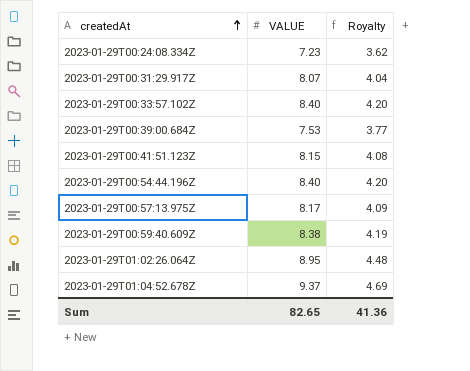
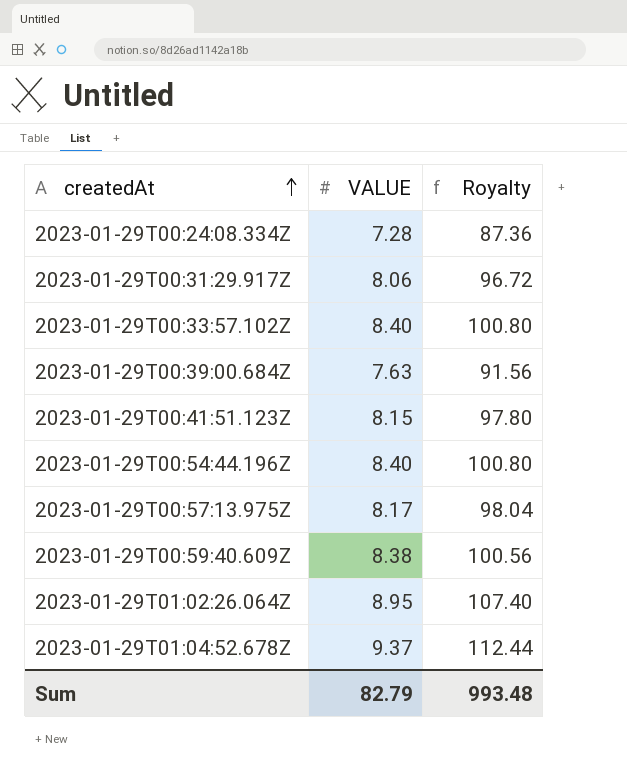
column Royalty | formula: [VALUE] * 0.5 -> [VALUE] * 12
2023-01-29T00:24:08.334Z | VALUE: 7.23 -> 7.28
2023-01-29T00:31:29.917Z | VALUE: 8.07 -> 8.06
2023-01-29T00:39:00.684Z | VALUE: 7.53 -> 7.63
Sum | VALUE: 82.65 -> 82.79
Sum | Royalty: 41.36 -> 993.48

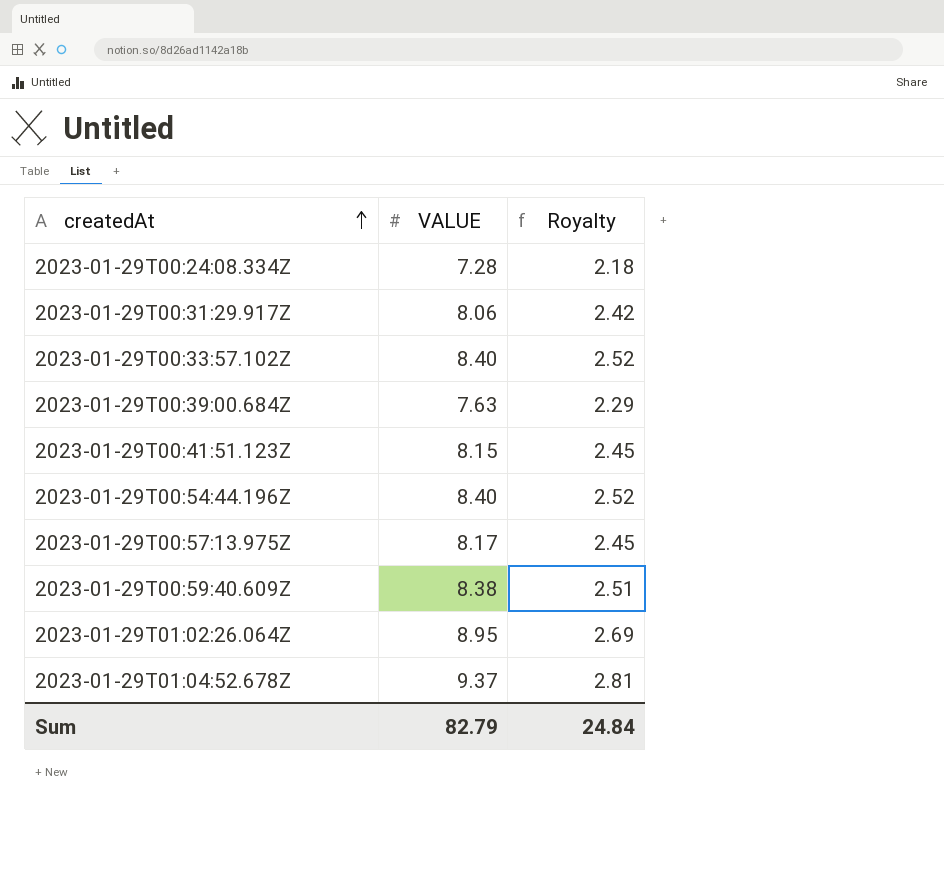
column Royalty | formula: [VALUE] * 12 -> [VALUE] * 0.3
Sum | Royalty: 993.48 -> 24.84

